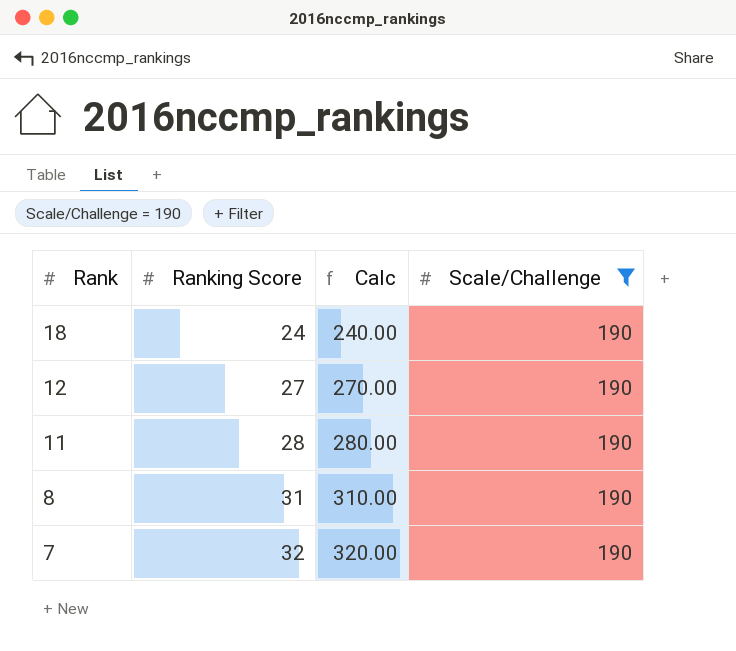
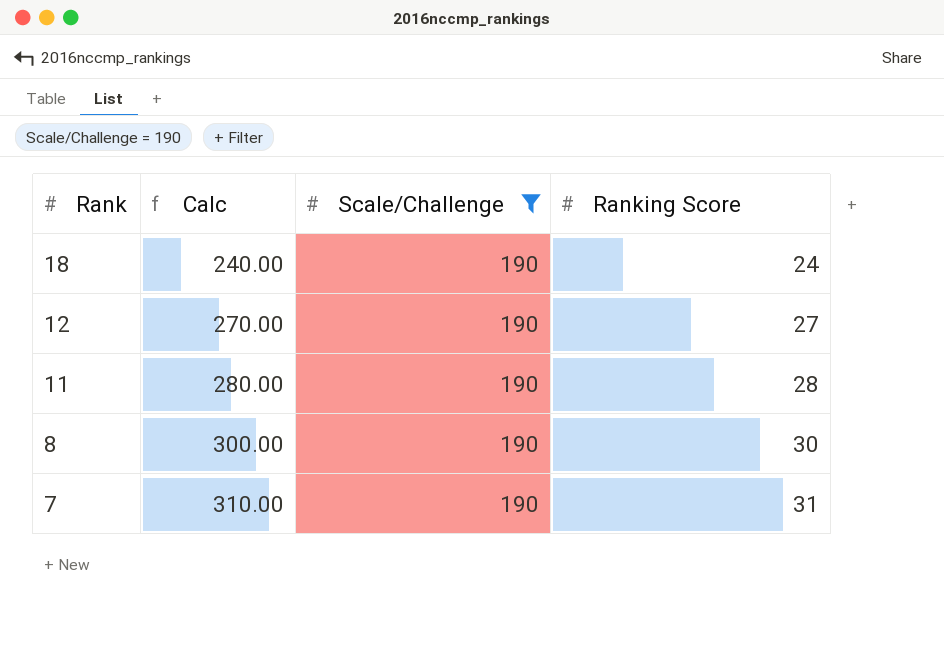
column Ranking Score | position: 2 -> 4
8 | Calc: 310.00 -> 300.00
8 | Ranking Score: 31 -> 30
7 | Calc: 320.00 -> 310.00
7 | Ranking Score: 32 -> 31

